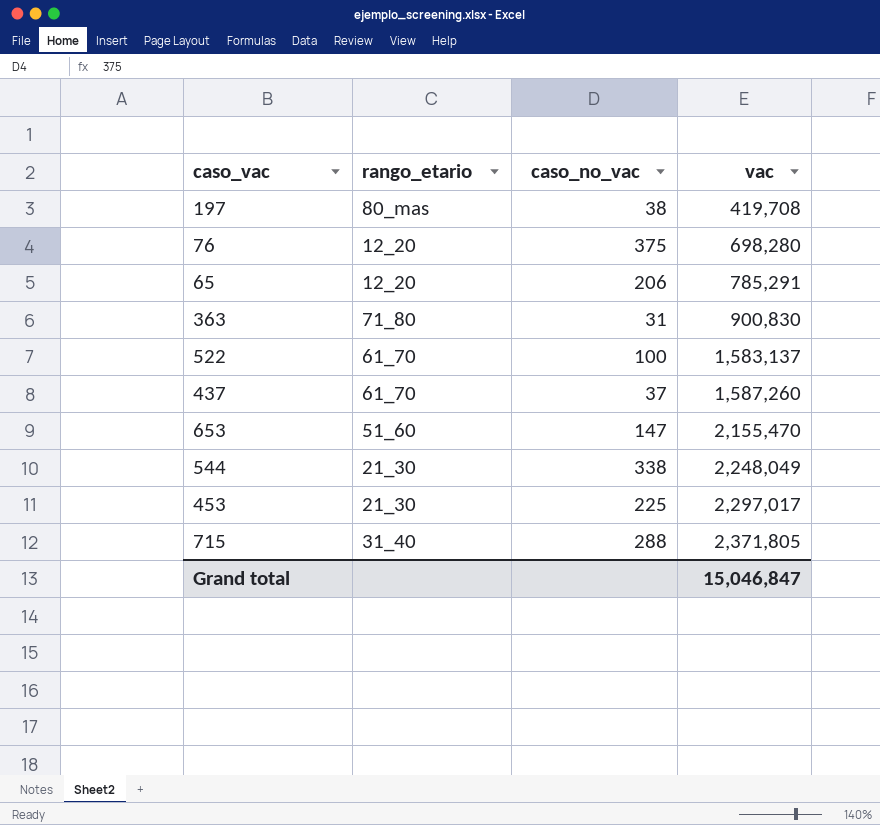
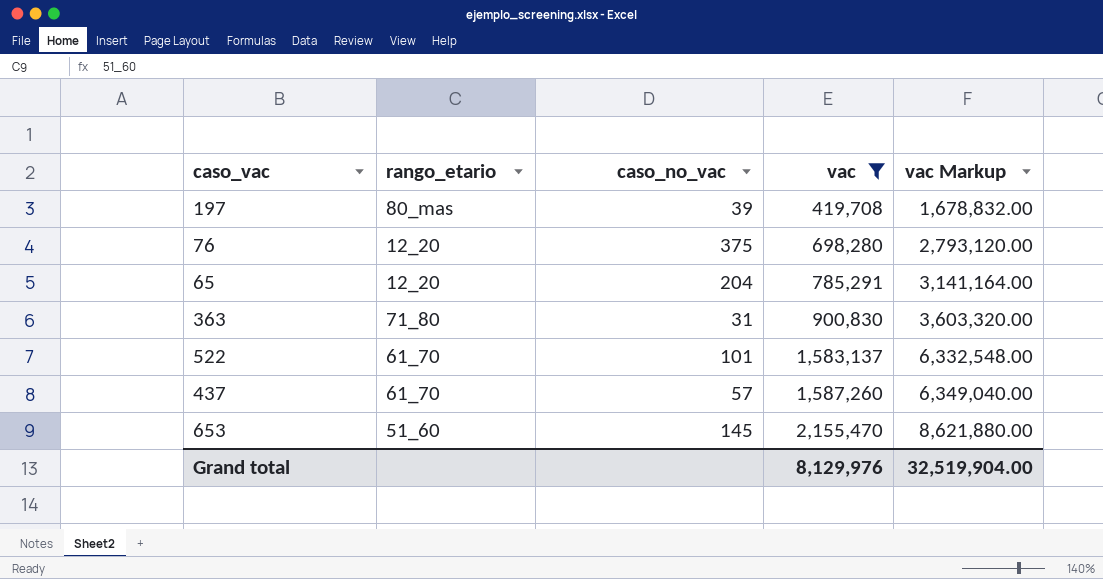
filter: none -> vac <= 2,155,470
column vac Markup | formula: none -> [vac] * 4
197 | caso_no_vac: 38 -> 39
65 | caso_no_vac: 206 -> 204
522 | caso_no_vac: 100 -> 101
437 | caso_no_vac: 37 -> 57
653 | caso_no_vac: 147 -> 145
Grand total | vac: 15,046,847 -> 8,129,976

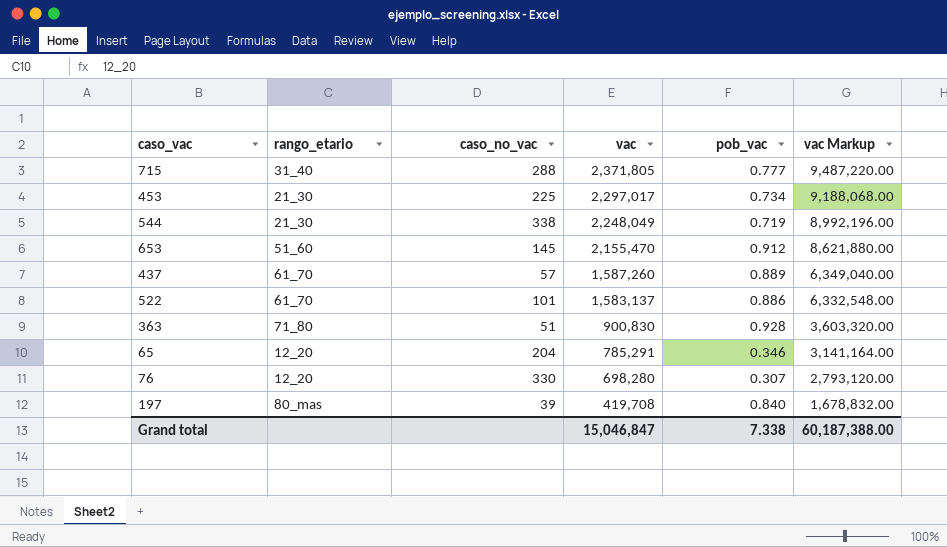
filter: vac <= 2,155,470 -> none
row order: vac ascending -> vac descending
column pob_vac | position: none -> 5
363 | caso_no_vac: 31 -> 51
76 | caso_no_vac: 375 -> 330
Grand total | vac: 8,129,976 -> 15,046,847
Grand total | vac Markup: 32,519,904.00 -> 60,187,388.00

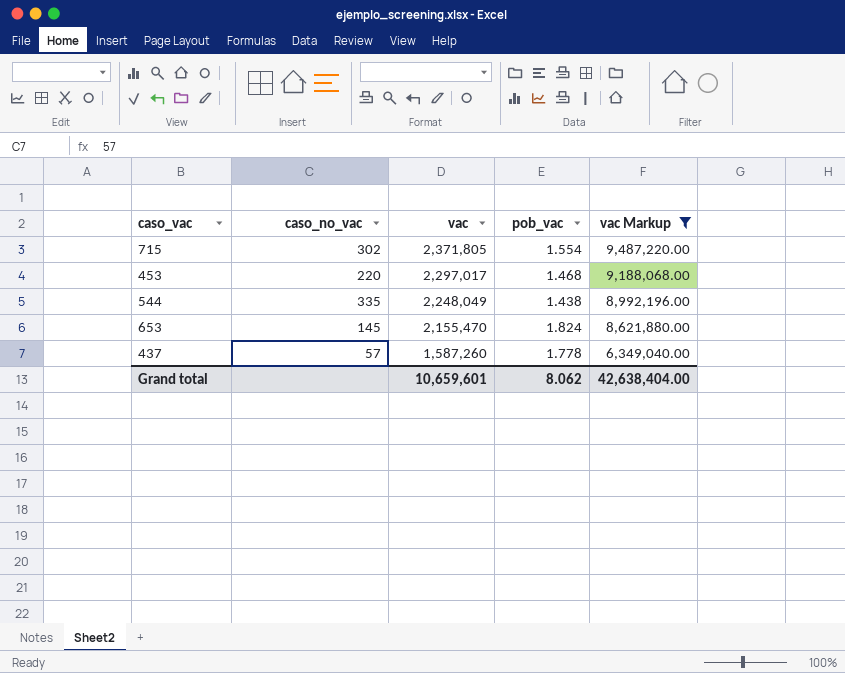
filter: none -> vac Markup >= 6,349,040.00
column rango_etario | position: 2 -> none
715 | caso_no_vac: 288 -> 302
715 | pob_vac: 0.777 -> 1.554
453 | caso_no_vac: 225 -> 220
453 | pob_vac: 0.734 -> 1.468
544 | caso_no_vac: 338 -> 335
544 | pob_vac: 0.719 -> 1.438
653 | pob_vac: 0.912 -> 1.824
437 | pob_vac: 0.889 -> 1.778
Grand total | vac: 15,046,847 -> 10,659,601
Grand total | pob_vac: 7.338 -> 8.062
Grand total | vac Markup: 60,187,388.00 -> 42,638,404.00

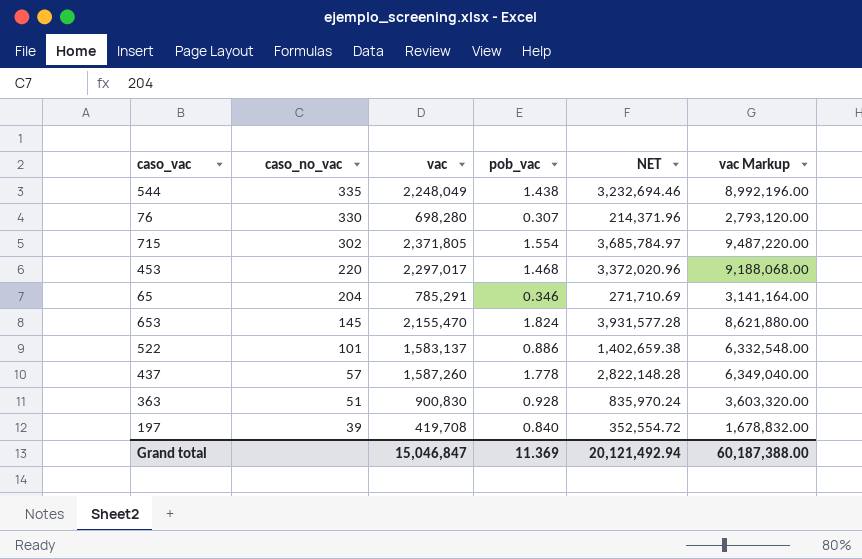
filter: vac Markup >= 6,349,040.00 -> none
row order: vac descending -> caso_no_vac descending
column NET | formula: none -> [vac] * [pob_vac]
Grand total | vac: 10,659,601 -> 15,046,847
Grand total | pob_vac: 8.062 -> 11.369
Grand total | vac Markup: 42,638,404.00 -> 60,187,388.00

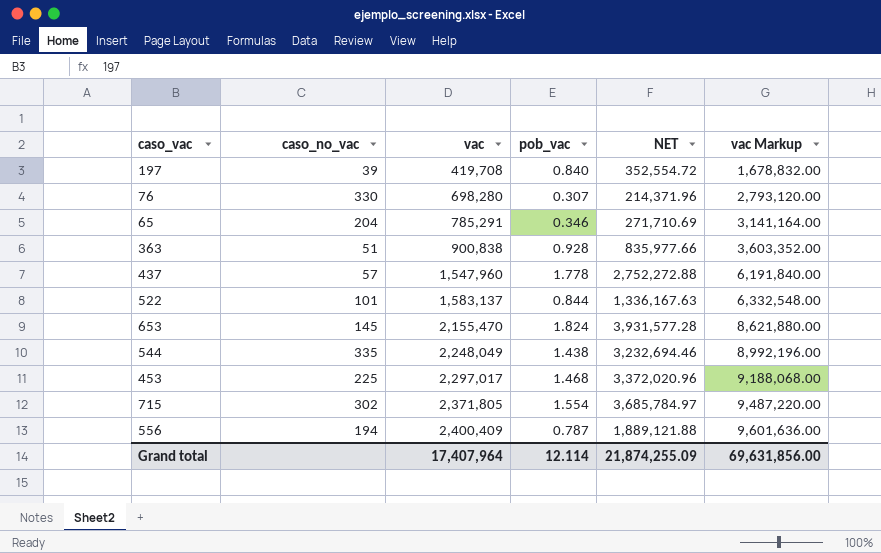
row order: caso_no_vac descending -> vac ascending
363 | vac: 900,830 -> 900,838
363 | NET: 835,970.24 -> 835,977.66
363 | vac Markup: 3,603,320.00 -> 3,603,352.00
437 | vac: 1,587,260 -> 1,547,960
437 | NET: 2,822,148.28 -> 2,752,272.88
437 | vac Markup: 6,349,040.00 -> 6,191,840.00
522 | pob_vac: 0.886 -> 0.844
522 | NET: 1,402,659.38 -> 1,336,167.63
453 | caso_no_vac: 220 -> 225
row 556: none -> 194 | 2,400,409 | 0.787 | 1,889,121.88 | 9,601,636.00
Grand total | vac: 15,046,847 -> 17,407,964
Grand total | pob_vac: 11.369 -> 12.114
Grand total | NET: 20,121,492.94 -> 21,874,255.09
Grand total | vac Markup: 60,187,388.00 -> 69,631,856.00

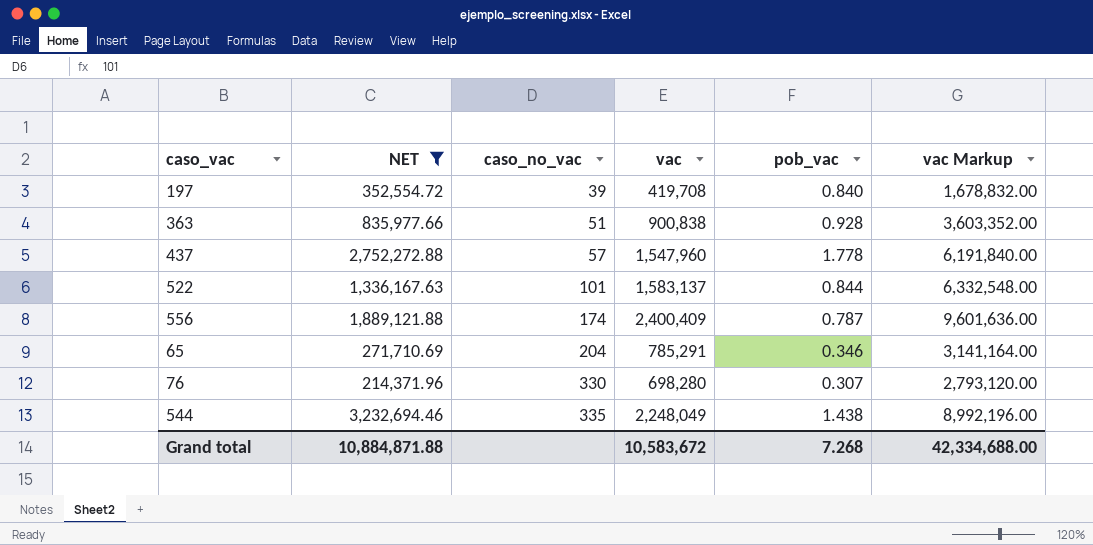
filter: none -> NET <= 3,232,694.46
row order: vac ascending -> caso_no_vac ascending
column NET | position: 5 -> 2
556 | caso_no_vac: 194 -> 174
Grand total | NET: 21,874,255.09 -> 10,884,871.88
Grand total | vac: 17,407,964 -> 10,583,672
Grand total | pob_vac: 12.114 -> 7.268
Grand total | vac Markup: 69,631,856.00 -> 42,334,688.00

